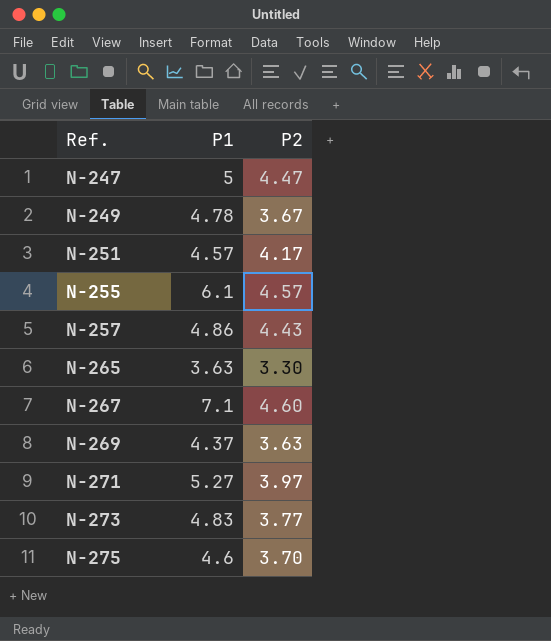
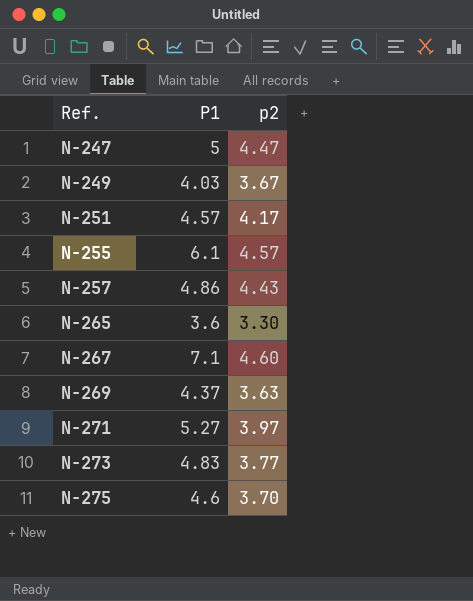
column name: P2 -> p2
N-249 | P1: 4.78 -> 4.03
N-265 | P1: 3.63 -> 3.6

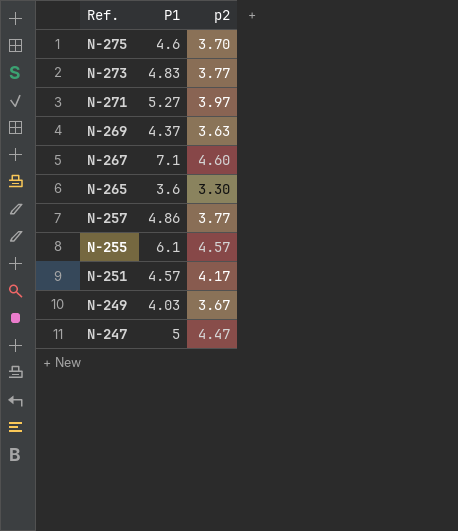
row order: Ref. ascending -> Ref. descending
N-257 | p2: 4.43 -> 3.77

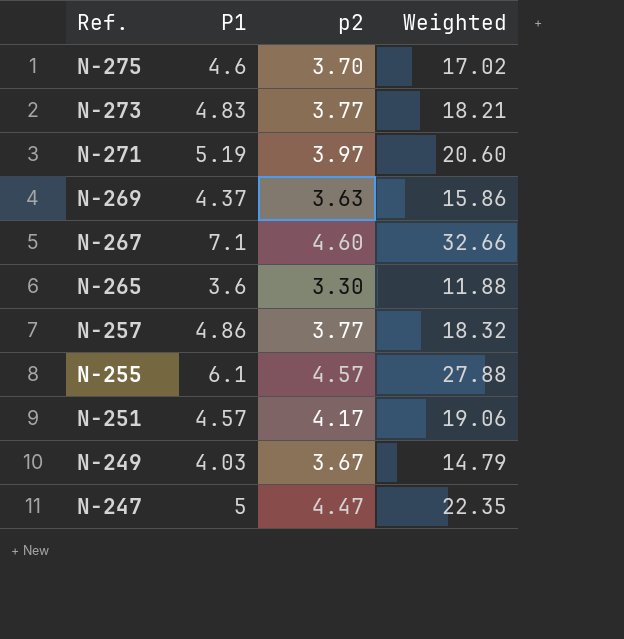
column Weighted | formula: none -> [P1] * [p2]
N-271 | P1: 5.27 -> 5.19

